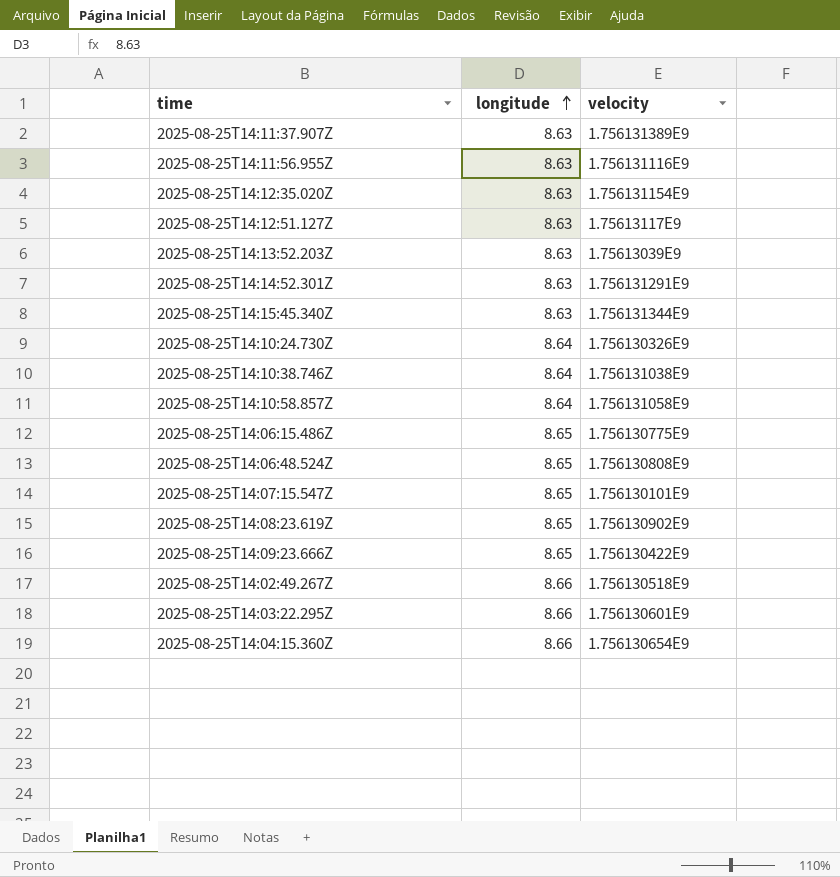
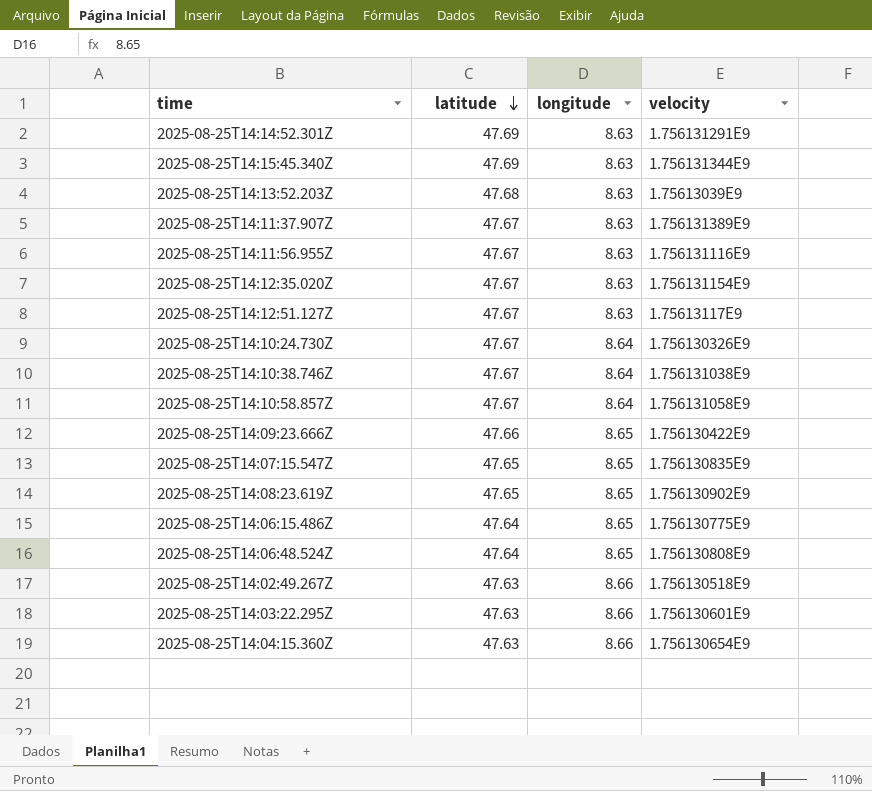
row order: longitude ascending -> latitude descending
column latitude | position: none -> 2
2025-08-25T14:07:15.547Z | velocity: 1.756130101E9 -> 1.756130835E9

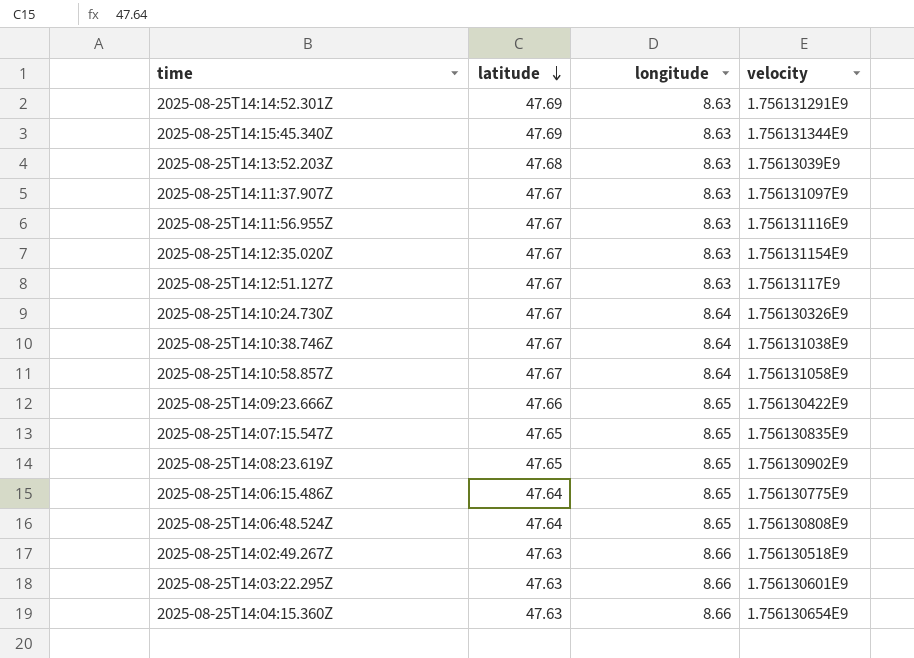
2025-08-25T14:11:37.907Z | velocity: 1.756131389E9 -> 1.756131097E9

